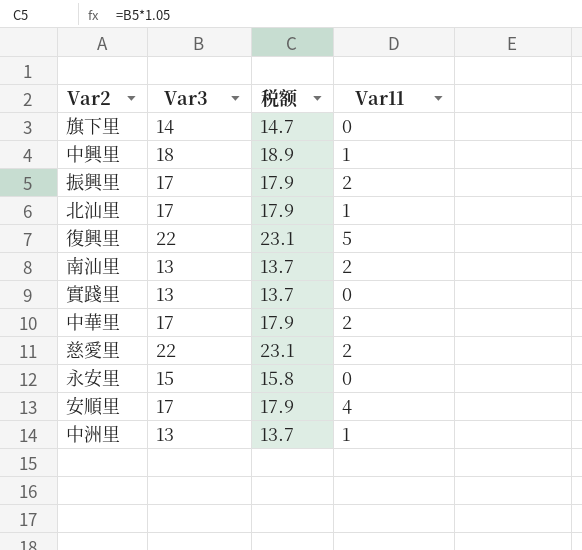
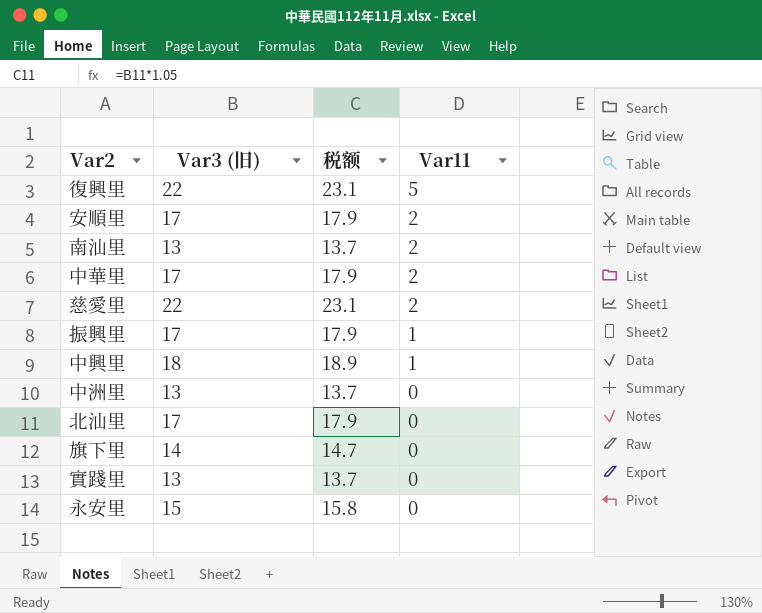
row order: none -> Var11 descending
column name: Var3 -> Var3 (旧)
安順里 | Var11: 4 -> 2
振興里 | Var11: 2 -> 1
中洲里 | Var11: 1 -> 0
北汕里 | Var11: 1 -> 0

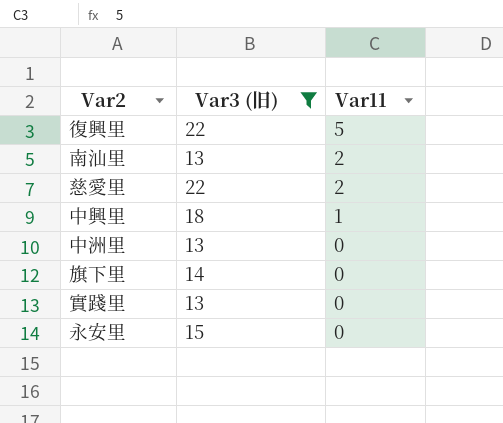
filter: none -> Var3 (旧) != 17
column 税额 | formula: [Var3 (旧)] * 1.05 -> none

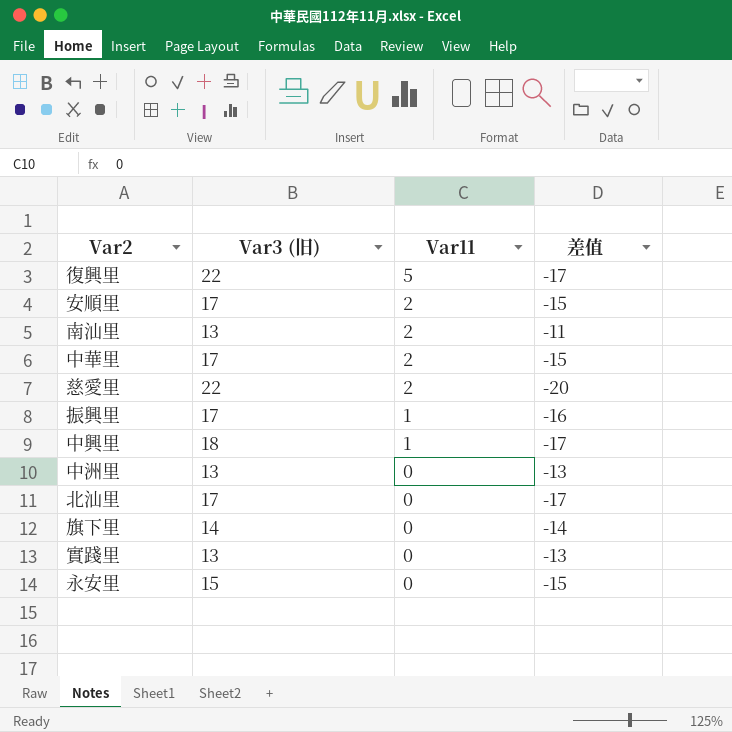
filter: Var3 (旧) != 17 -> none
column 差值 | formula: none -> [Var11] - [Var3 (旧)]

